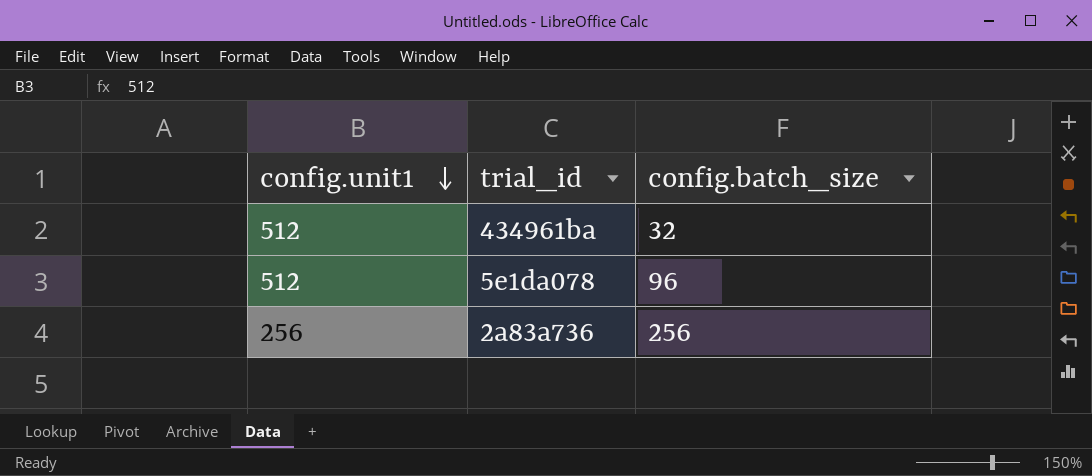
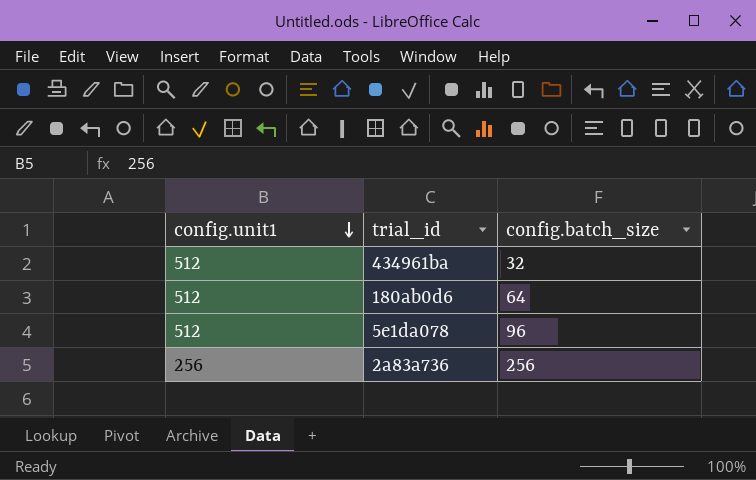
row 180ab0d6: none -> 512 | 64

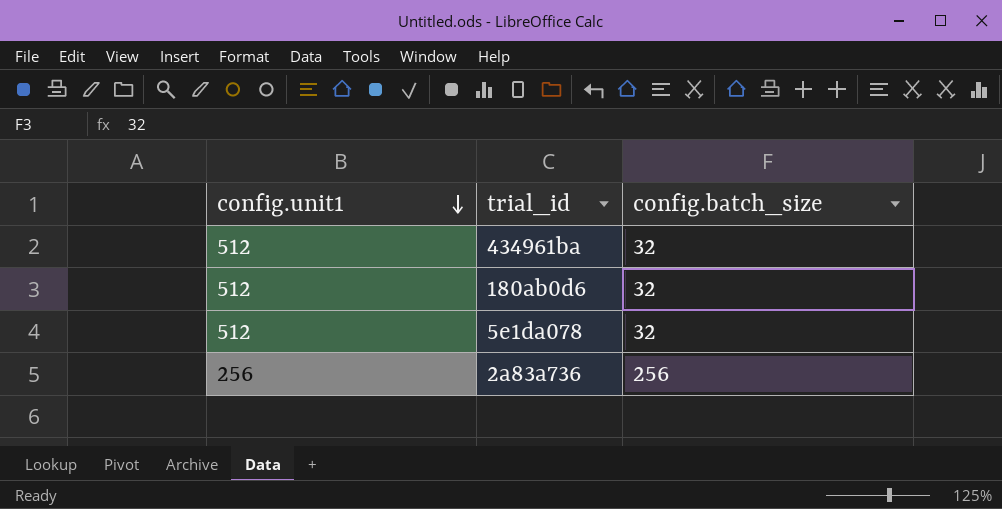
180ab0d6 | config.batch_size: 64 -> 32
5e1da078 | config.batch_size: 96 -> 32

